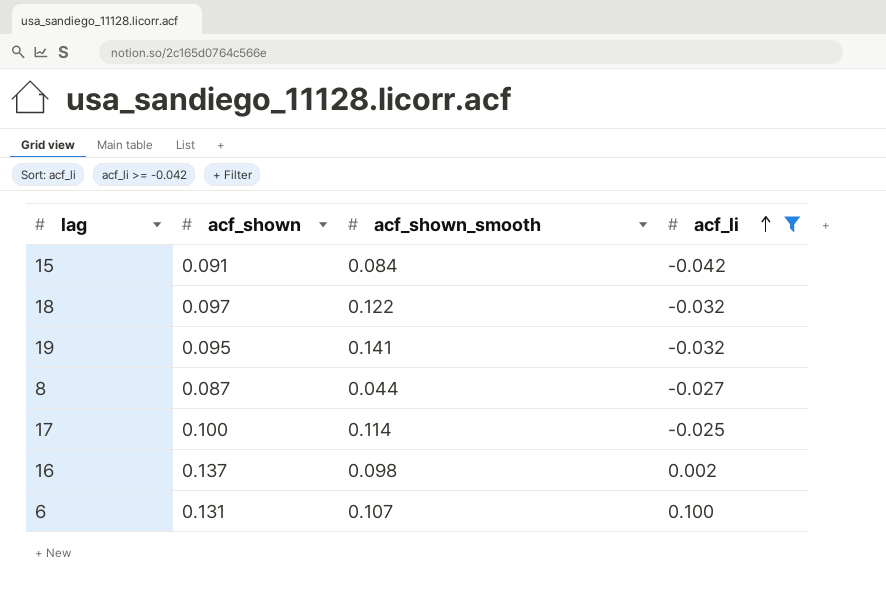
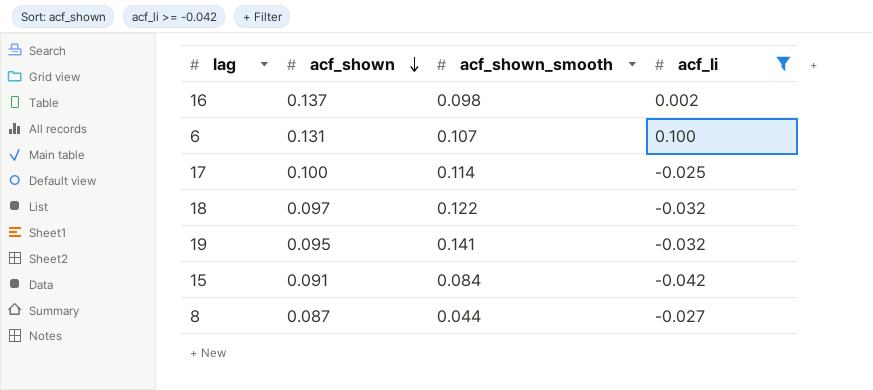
row order: acf_li ascending -> acf_shown descending

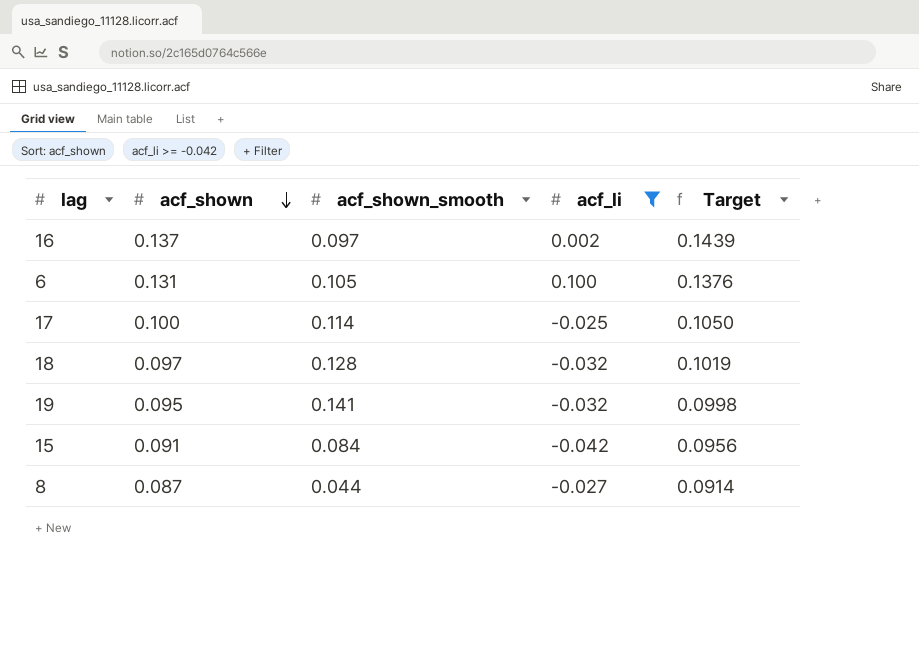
column Target | formula: none -> [acf_shown] * 1.05
16 | acf_shown_smooth: 0.098 -> 0.097
6 | acf_shown_smooth: 0.107 -> 0.105
18 | acf_shown_smooth: 0.122 -> 0.128

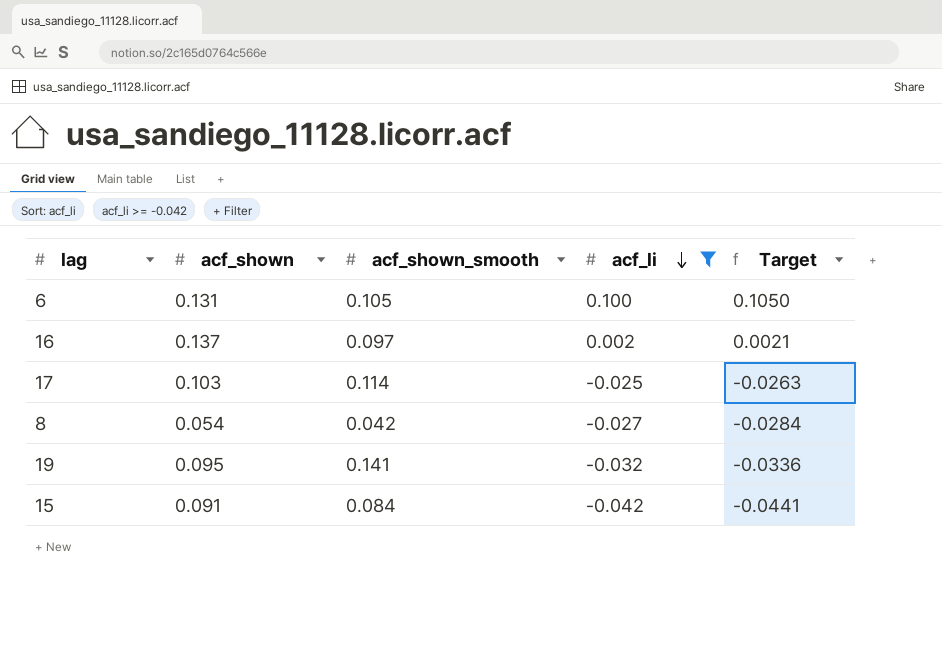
row order: acf_shown descending -> acf_li descending
column Target | formula: [acf_shown] * 1.05 -> [acf_li] * 1.05
row 18: 0.097 | 0.128 | -0.032 | 0.1019 -> none
17 | acf_shown: 0.100 -> 0.103
8 | acf_shown: 0.087 -> 0.054
8 | acf_shown_smooth: 0.044 -> 0.042

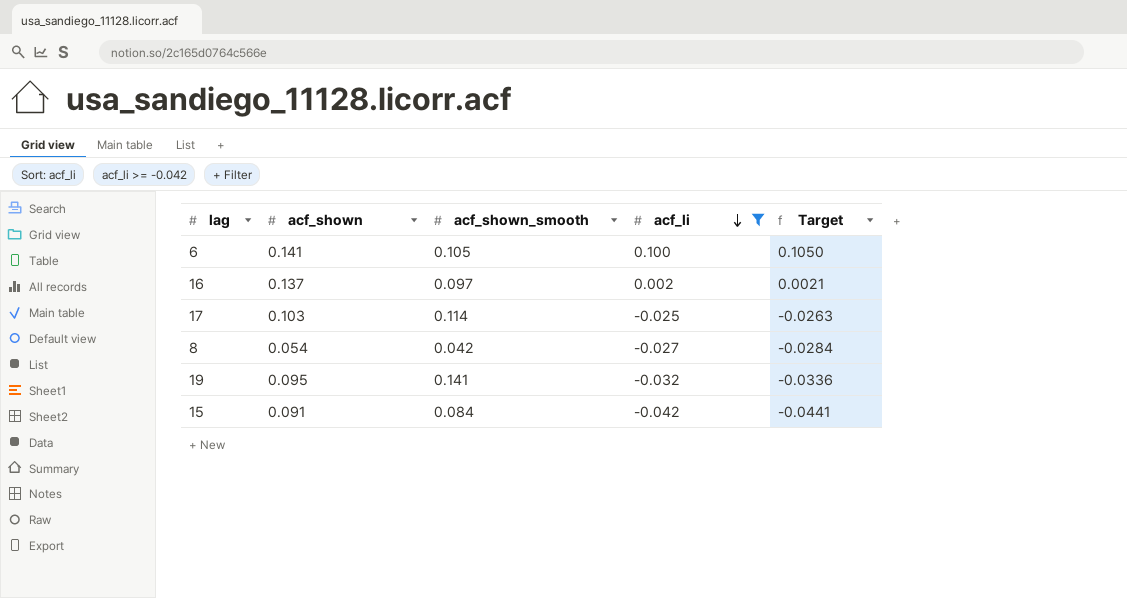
6 | acf_shown: 0.131 -> 0.141

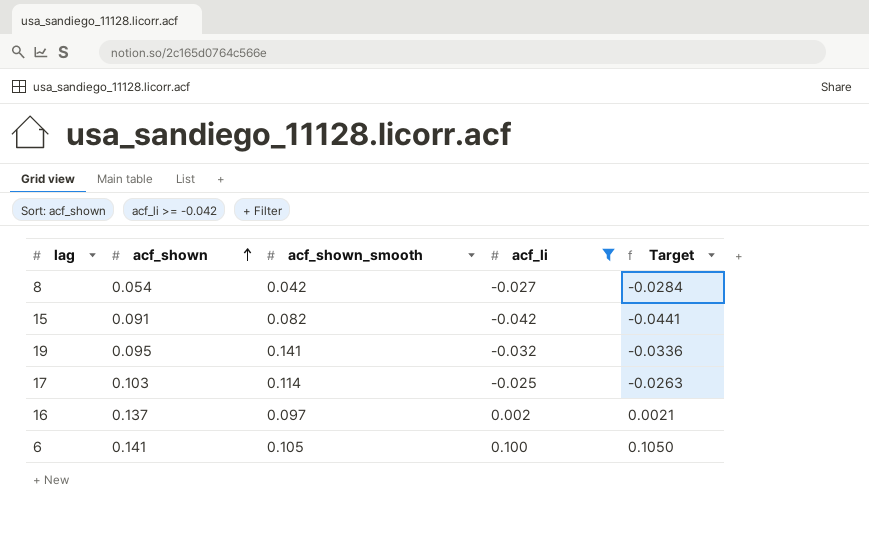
row order: acf_li descending -> acf_shown ascending
15 | acf_shown_smooth: 0.084 -> 0.082

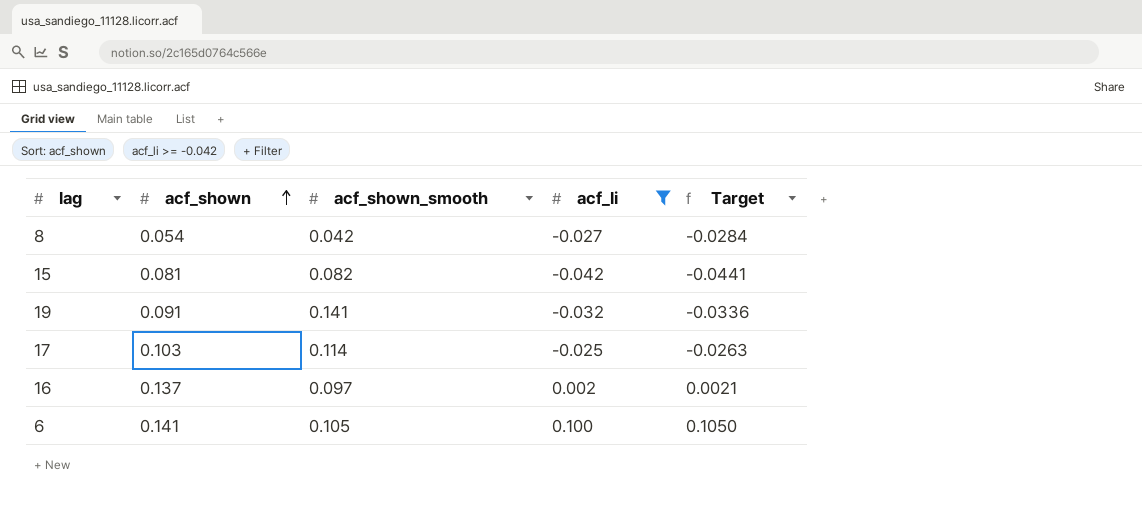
15 | acf_shown: 0.091 -> 0.081
19 | acf_shown: 0.095 -> 0.091

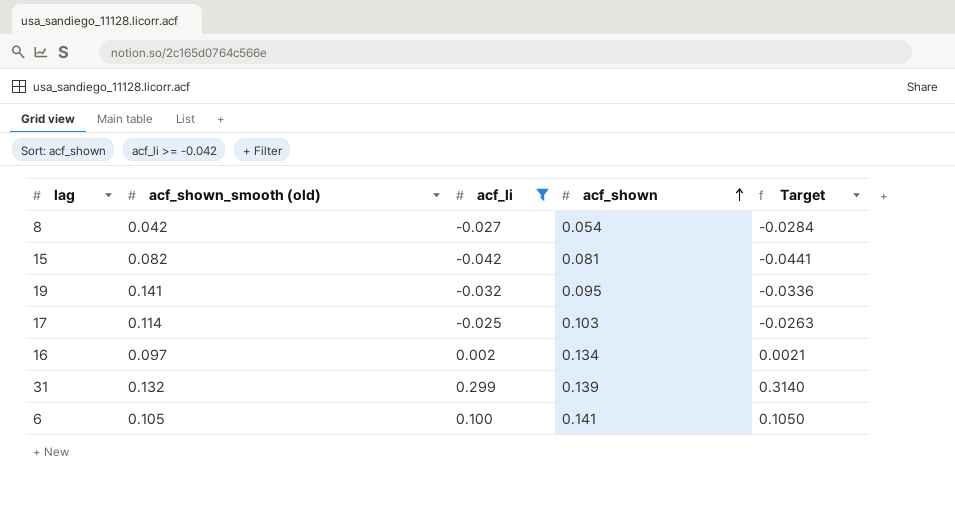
column name: acf_shown_smooth -> acf_shown_smooth (old)
column acf_shown | position: 2 -> 4
19 | acf_shown: 0.091 -> 0.095
16 | acf_shown: 0.137 -> 0.134
row 31: none -> 0.132 | 0.299 | 0.139 | 0.3140

